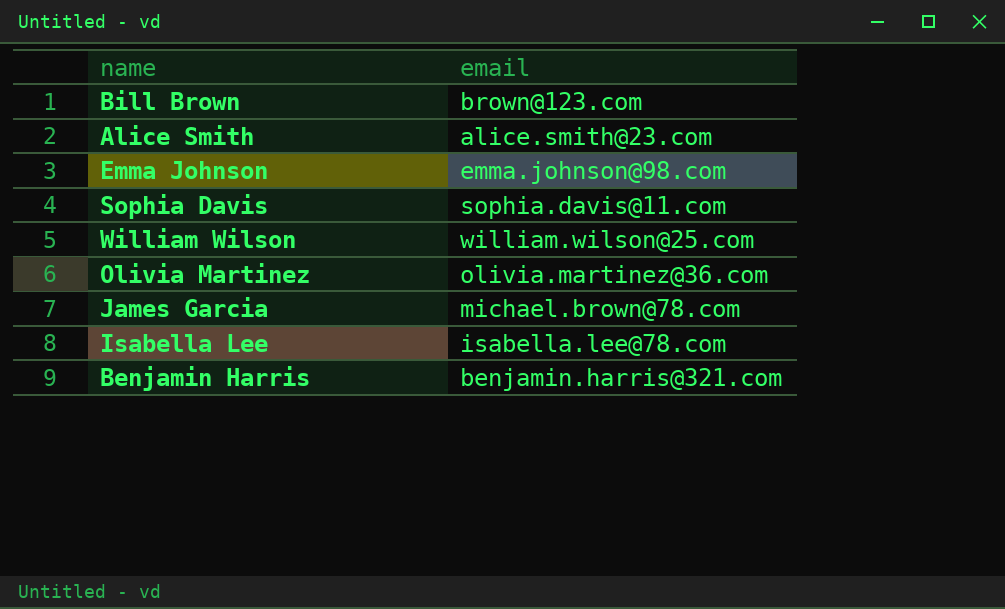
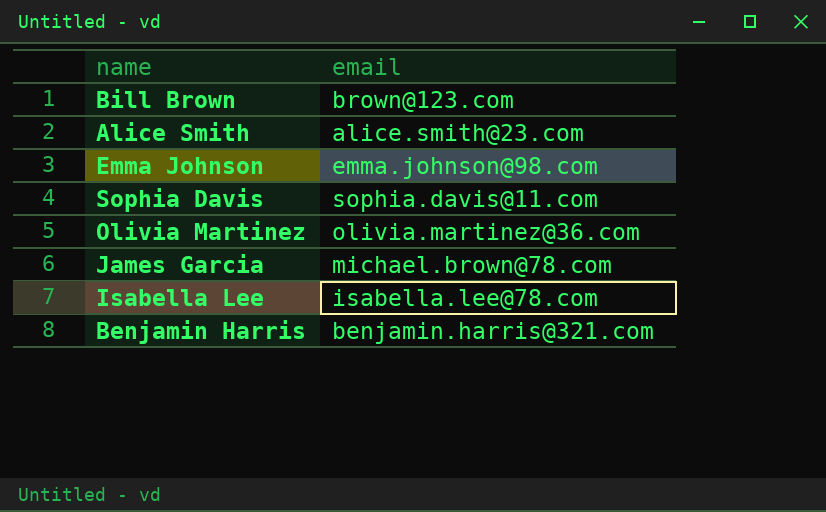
row William Wilson: william.wilson@25.com -> none

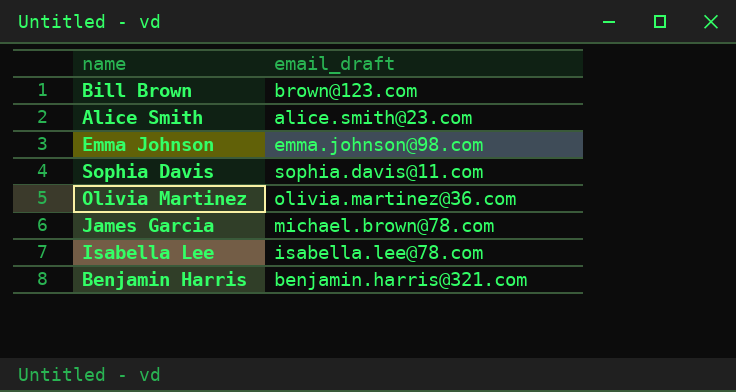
column name: email -> email_draft

